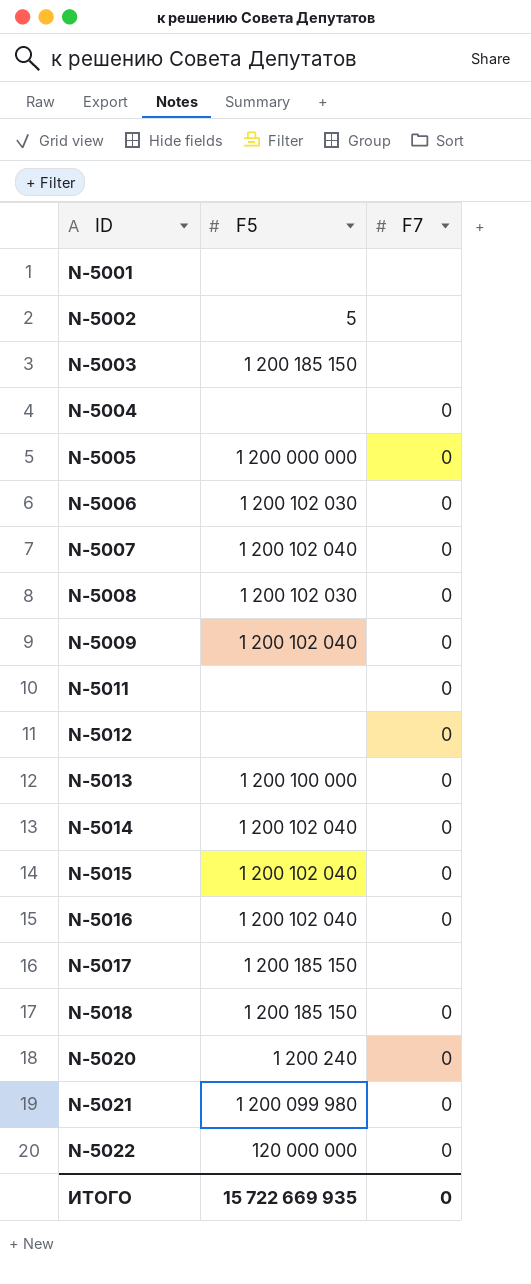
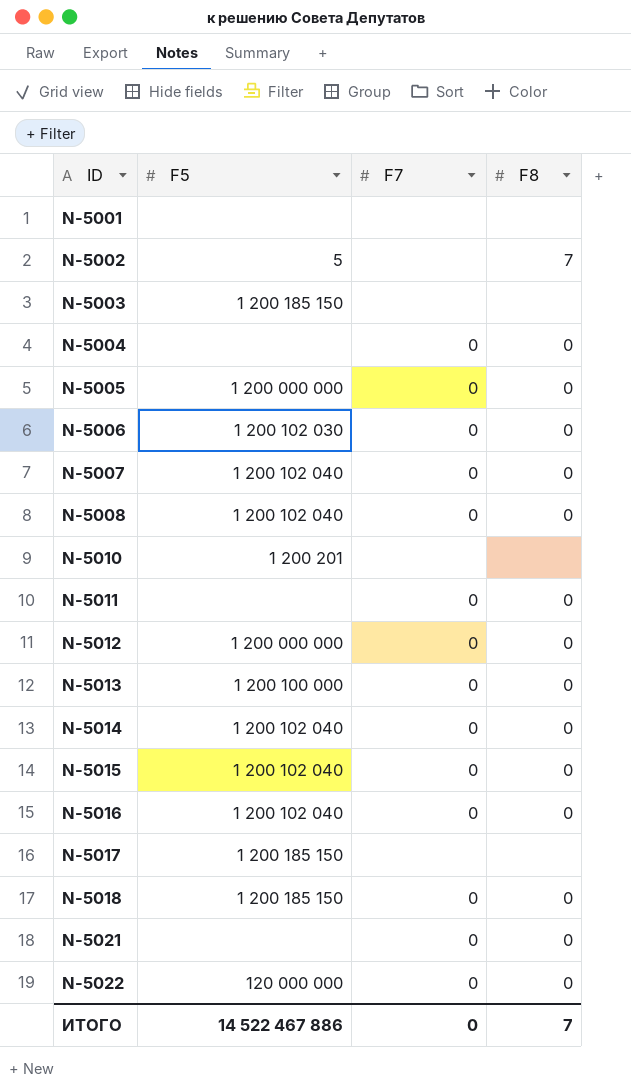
column F8 | position: none -> 4
row N-5009: 1 200 102 040 | 0 -> none
row N-5020: 1 200 240 | 0 -> none
N-5008 | F5: 1 200 102 030 -> 1 200 102 040
row N-5010: none -> 1 200 201 | none | none
N-5012 | F5: none -> 1 200 000 000
N-5021 | F5: 1 200 099 980 -> none
ИТОГО | F5: 15 722 669 935 -> 14 522 467 886

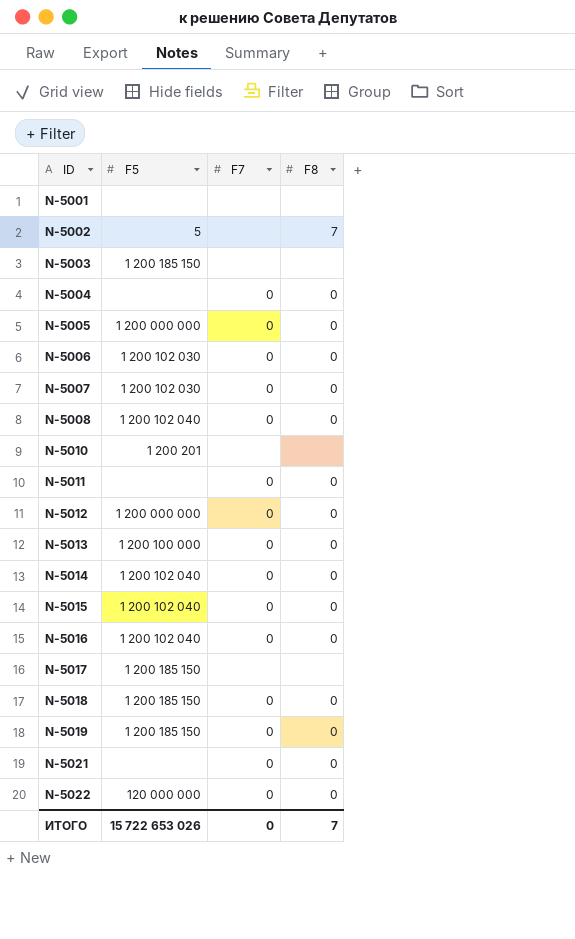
N-5007 | F5: 1 200 102 040 -> 1 200 102 030
row N-5019: none -> 1 200 185 150 | 0 | 0
ИТОГО | F5: 14 522 467 886 -> 15 722 653 026

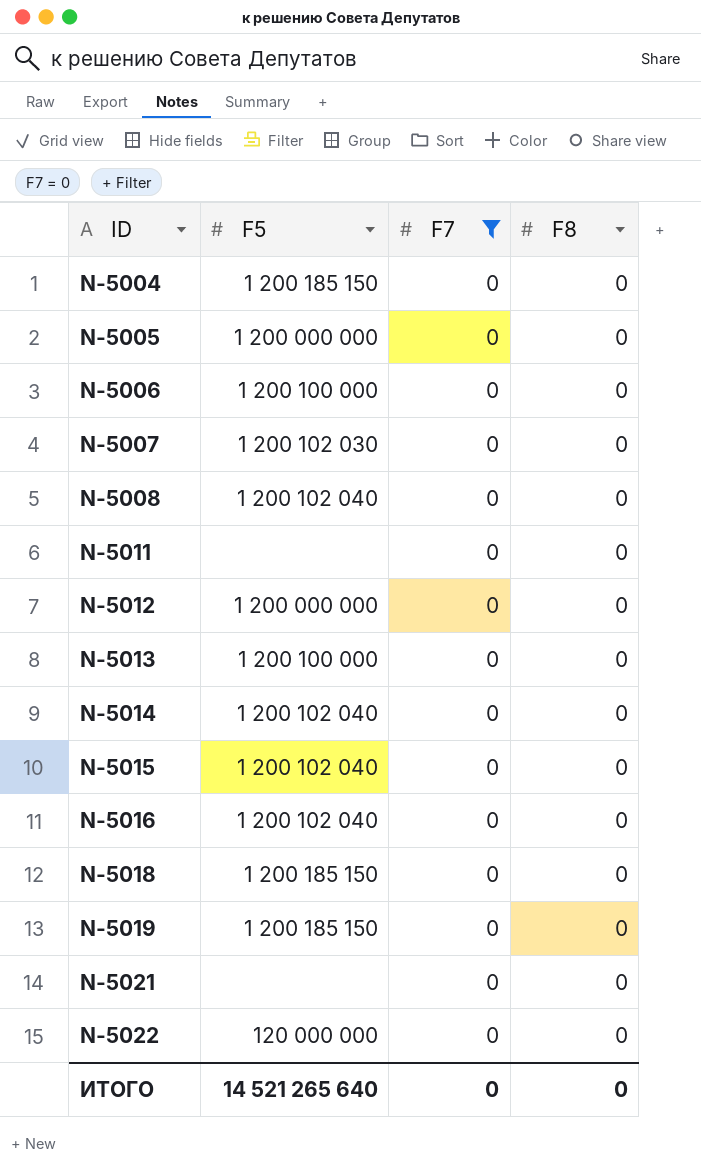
filter: none -> F7 = 0
N-5004 | F5: none -> 1 200 185 150
N-5006 | F5: 1 200 102 030 -> 1 200 100 000
ИТОГО | F5: 15 722 653 026 -> 14 521 265 640
ИТОГО | F8: 7 -> 0

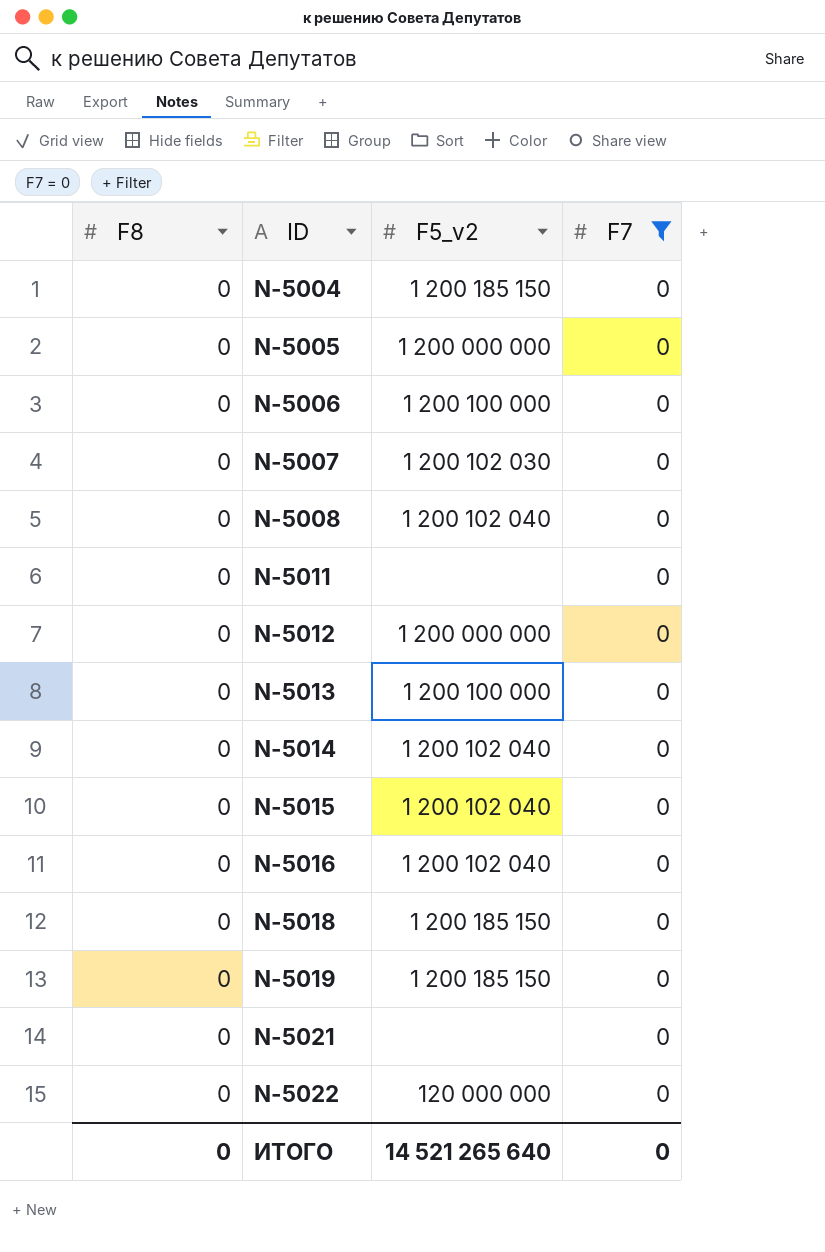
column F8 | position: 4 -> 1
column name: F5 -> F5_v2

